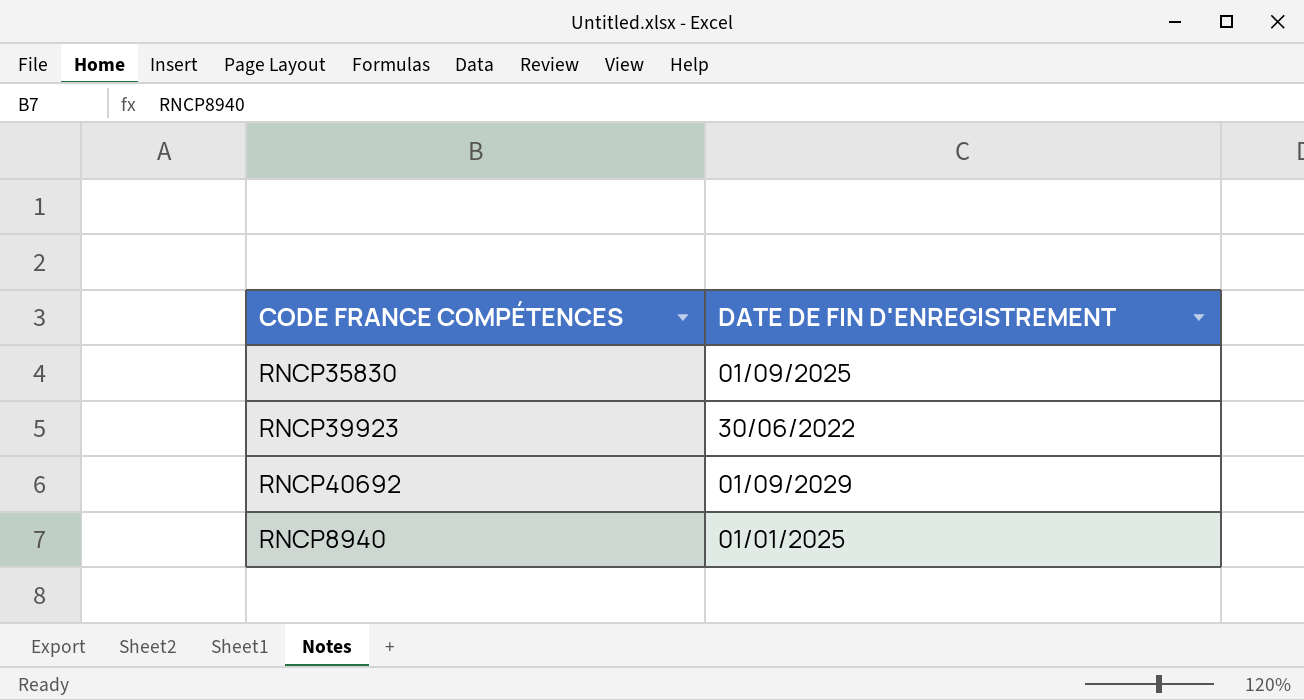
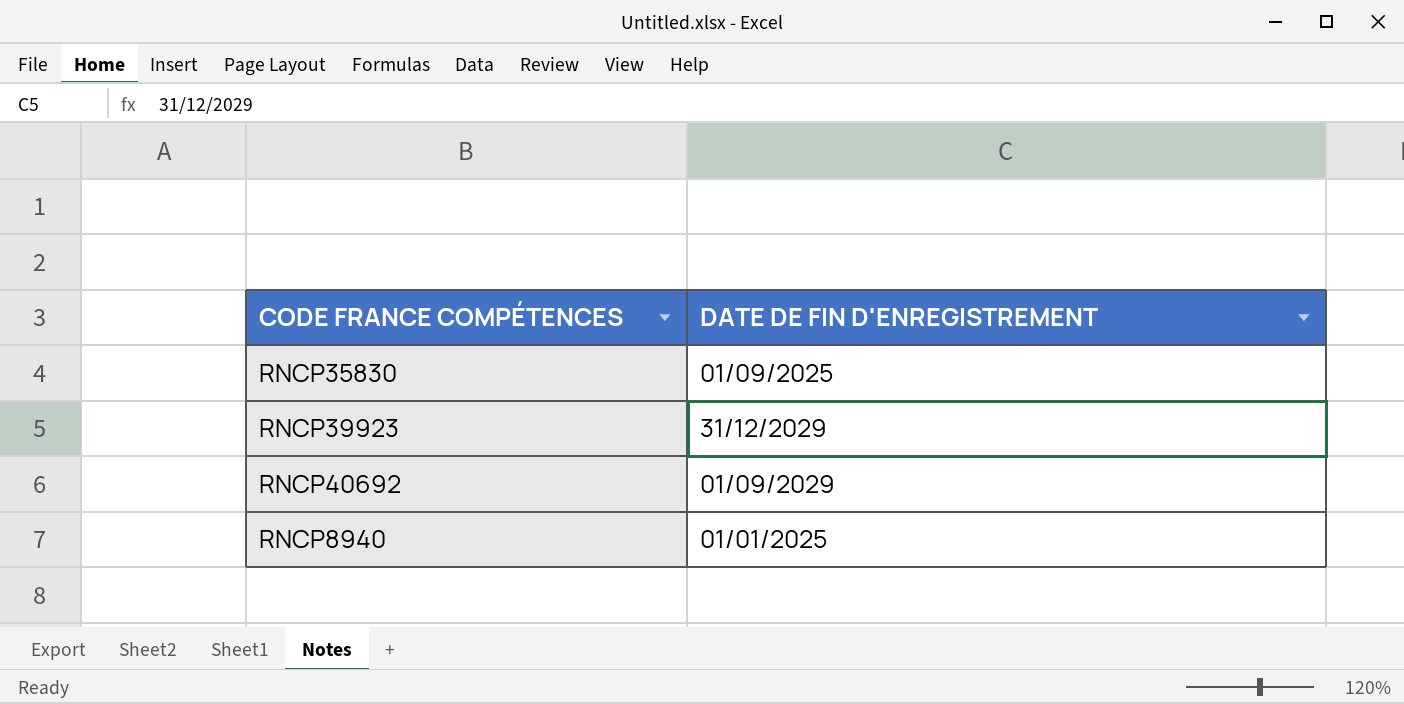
RNCP39923 | DATE DE FIN D'ENREGISTREMENT: 30/06/2022 -> 31/12/2029

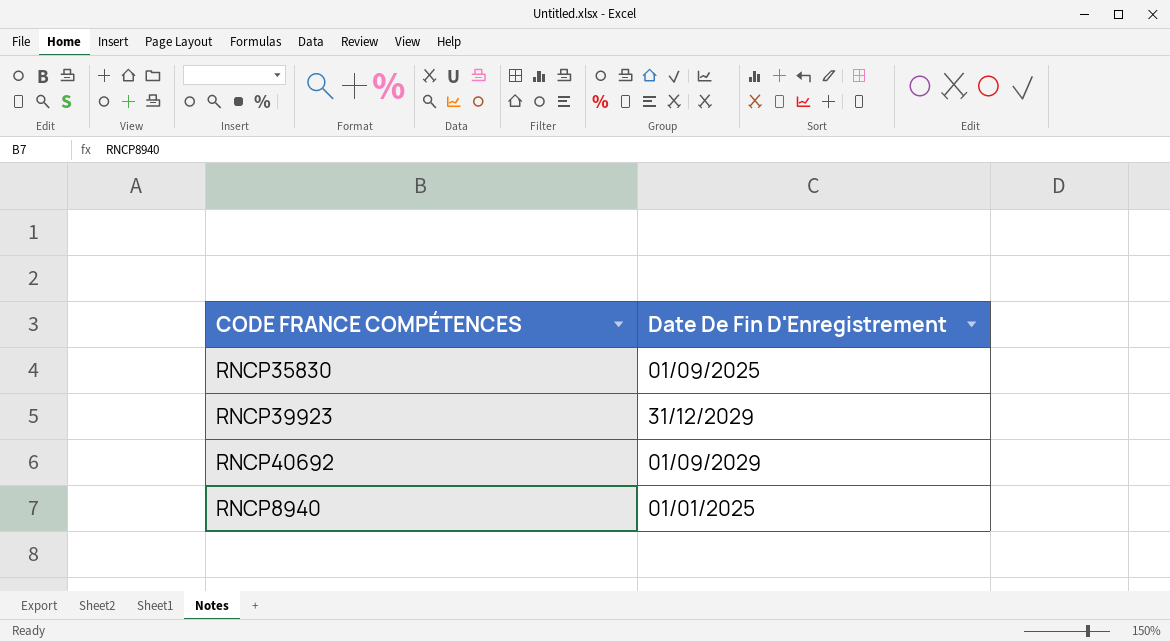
column name: DATE DE FIN D'ENREGISTREMENT -> Date De Fin D'Enregistrement

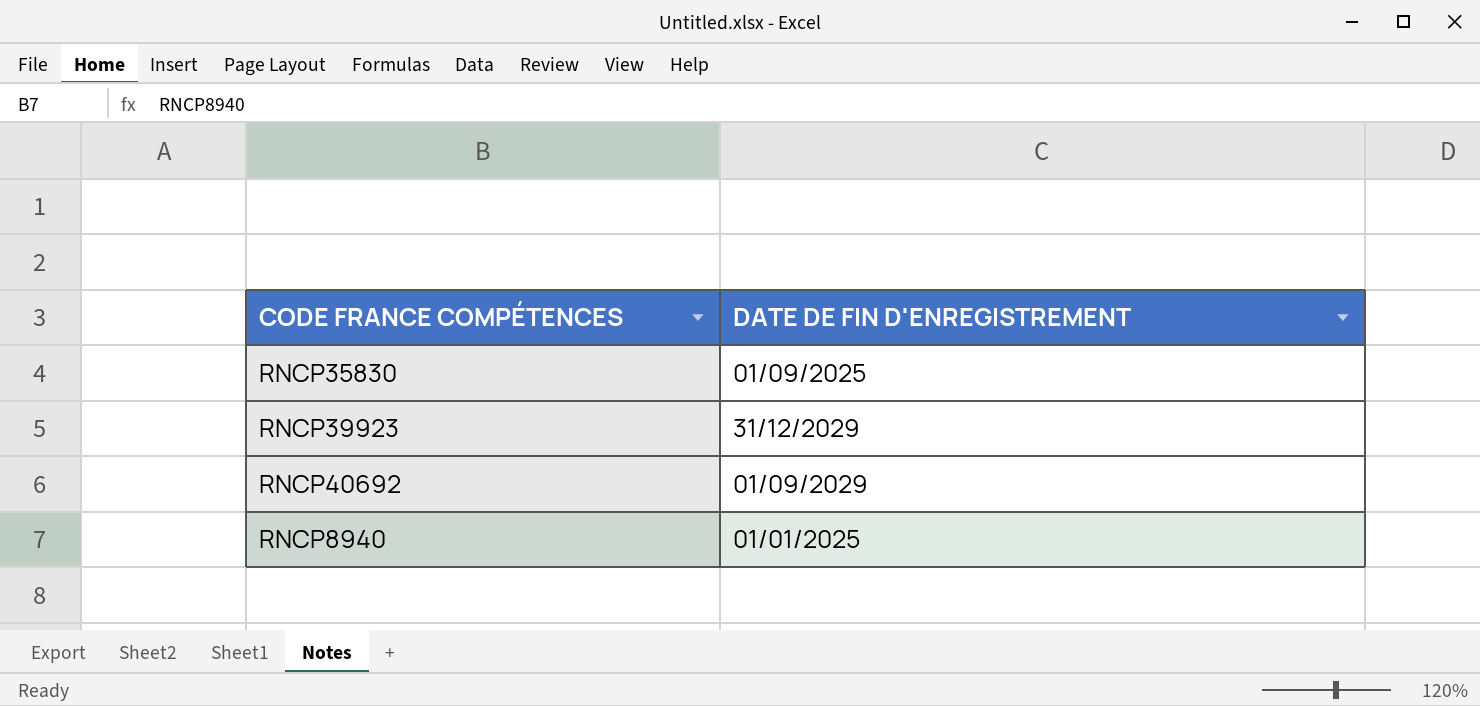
column name: Date De Fin D'Enregistrement -> DATE DE FIN D'ENREGISTREMENT

